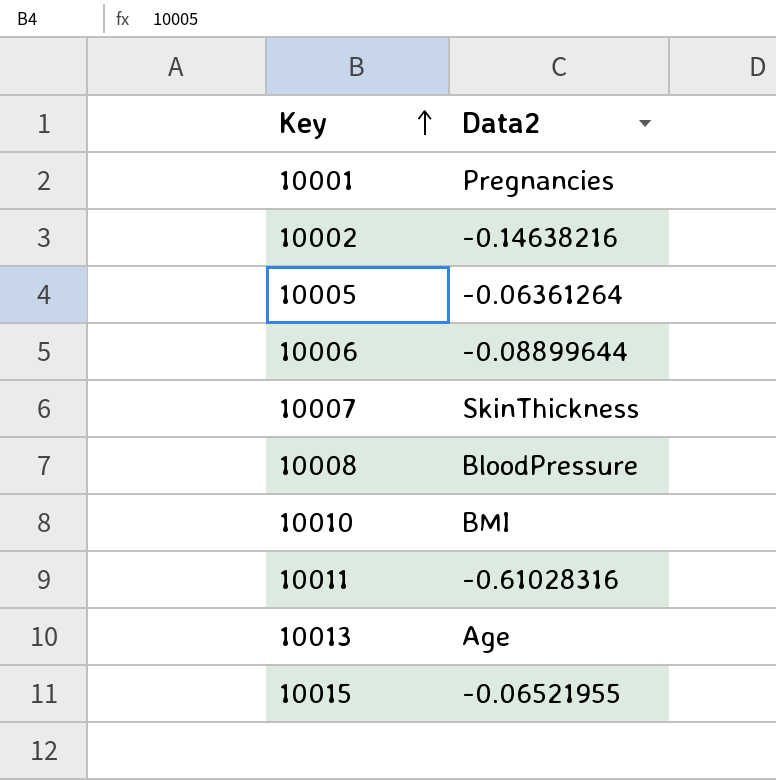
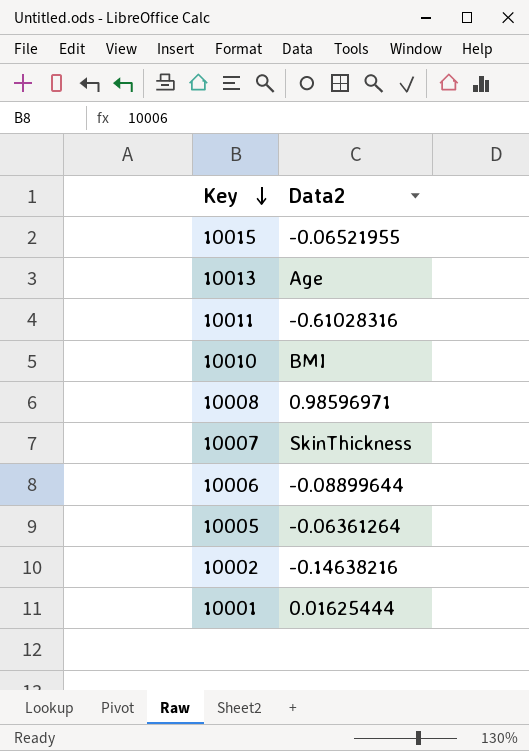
row order: Key ascending -> Key descending
10008 | Data2: BloodPressure -> 0.98596971
10001 | Data2: Pregnancies -> 0.01625444

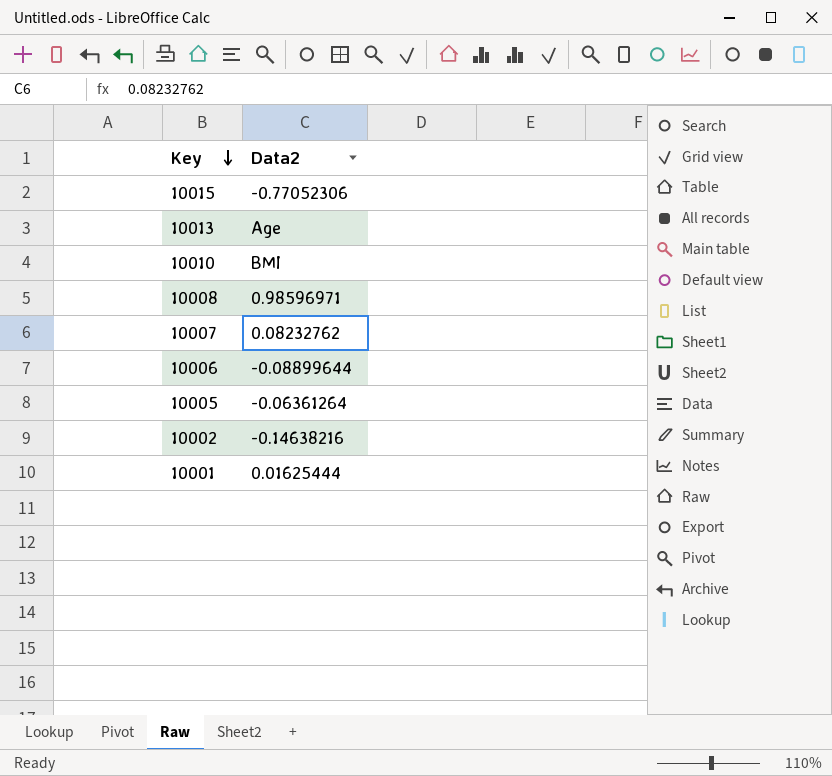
row 10011: -0.61028316 -> none
10015 | Data2: -0.06521955 -> -0.77052306
10007 | Data2: SkinThickness -> 0.08232762

